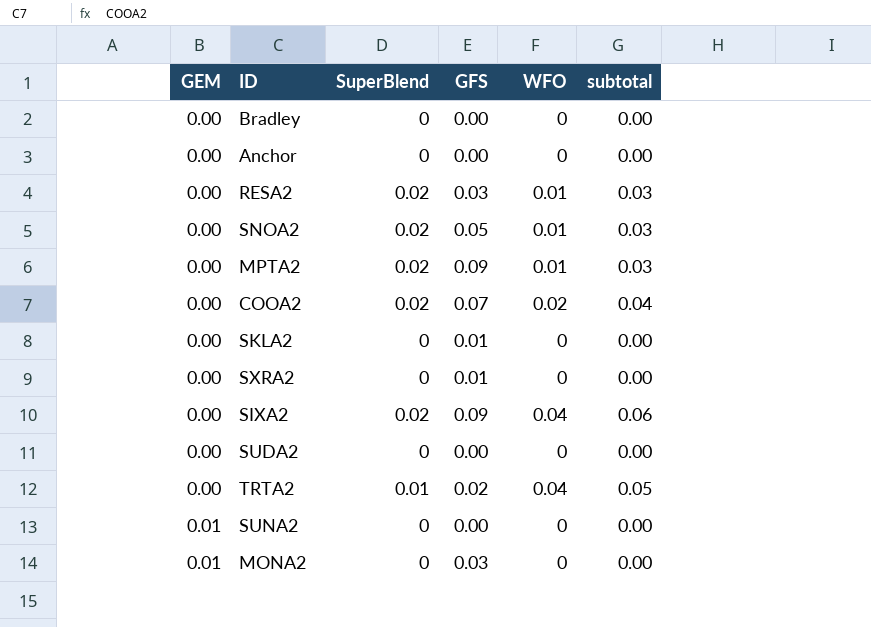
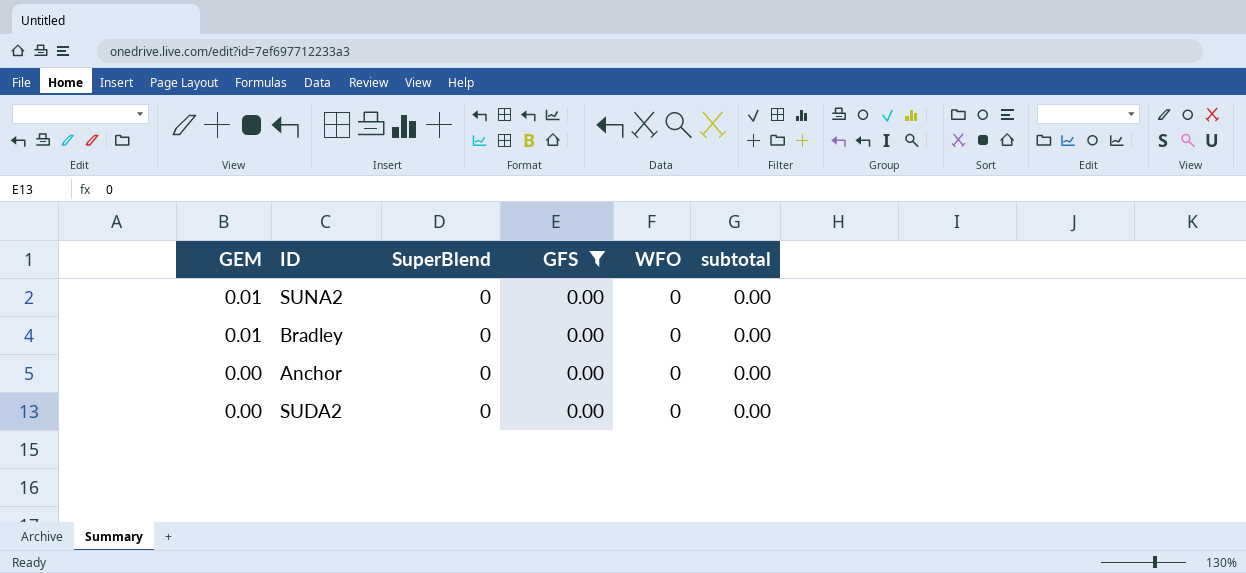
filter: none -> GFS = 0.00
row order: GEM ascending -> GEM descending
Bradley | GEM: 0.00 -> 0.01

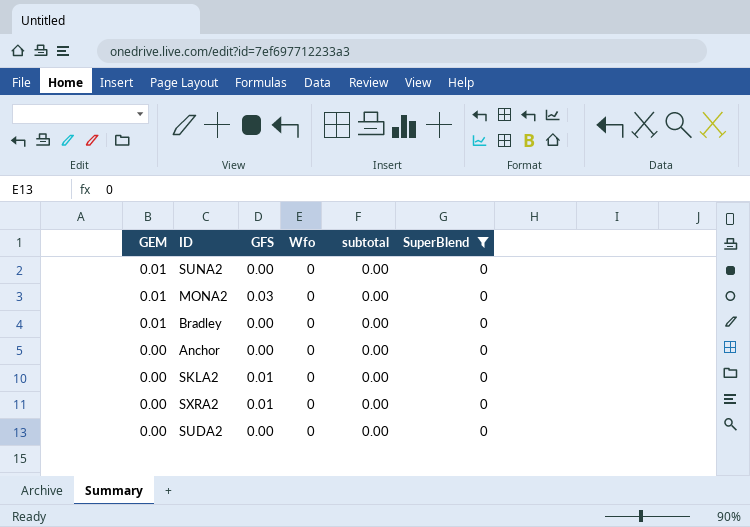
filter: GFS = 0.00 -> SuperBlend = 0
column name: WFO -> Wfo
column SuperBlend | position: 3 -> 6

